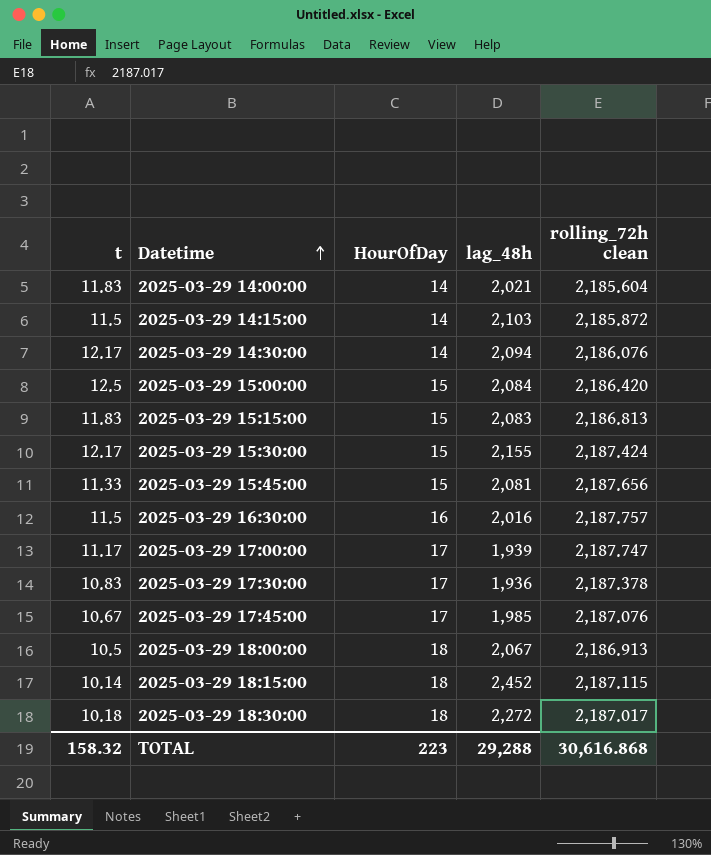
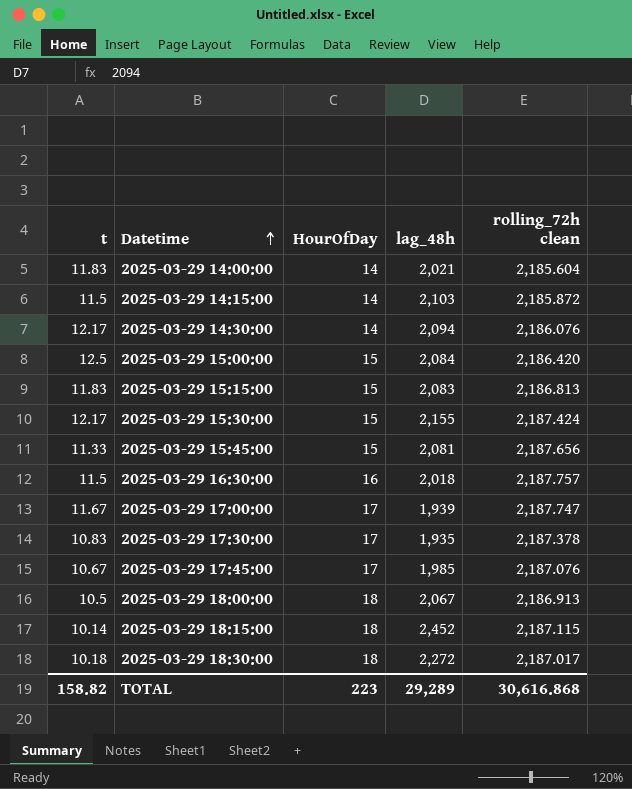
2025-03-29 16:30:00 | lag_48h: 2,016 -> 2,018
2025-03-29 17:00:00 | t: 11.17 -> 11.67
2025-03-29 17:30:00 | lag_48h: 1,936 -> 1,935
TOTAL | t: 158.32 -> 158.82
TOTAL | lag_48h: 29,288 -> 29,289

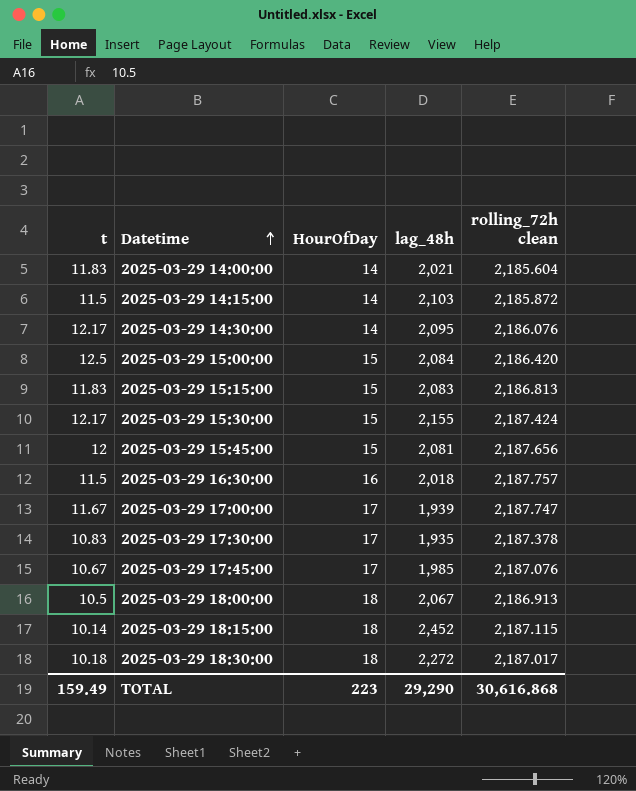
2025-03-29 14:30:00 | lag_48h: 2,094 -> 2,095
2025-03-29 15:45:00 | t: 11.33 -> 12
TOTAL | t: 158.82 -> 159.49
TOTAL | lag_48h: 29,289 -> 29,290

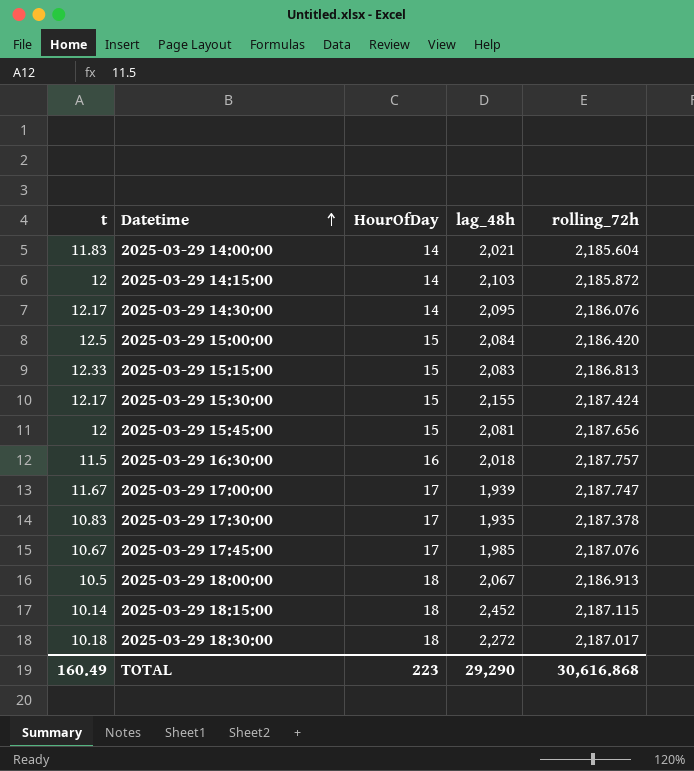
column name: rolling_72h clean -> rolling_72h
2025-03-29 14:15:00 | t: 11.5 -> 12
2025-03-29 15:15:00 | t: 11.83 -> 12.33
TOTAL | t: 159.49 -> 160.49

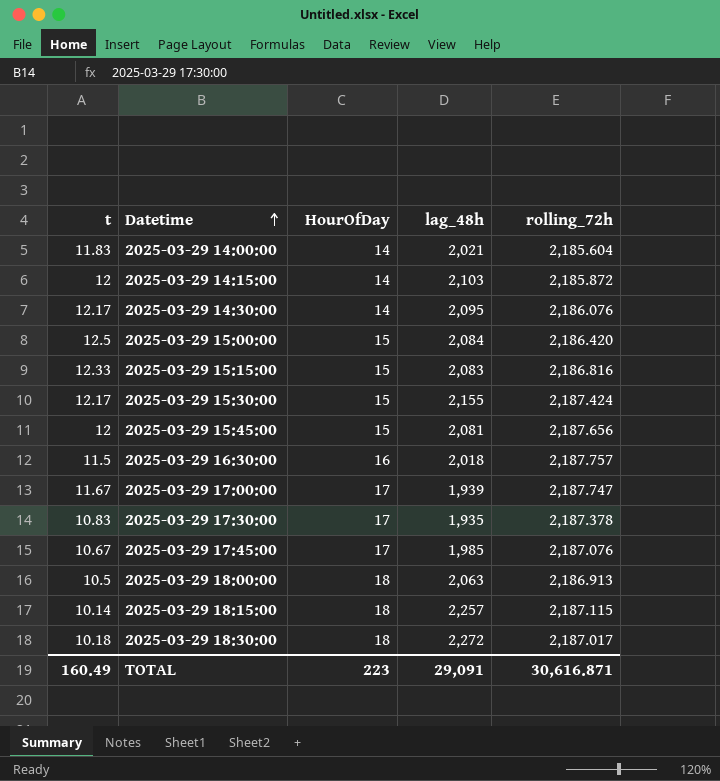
2025-03-29 15:15:00 | rolling_72h: 2,186.813 -> 2,186.816
2025-03-29 18:00:00 | lag_48h: 2,067 -> 2,063
2025-03-29 18:15:00 | lag_48h: 2,452 -> 2,257
TOTAL | lag_48h: 29,290 -> 29,091
TOTAL | rolling_72h: 30,616.868 -> 30,616.871

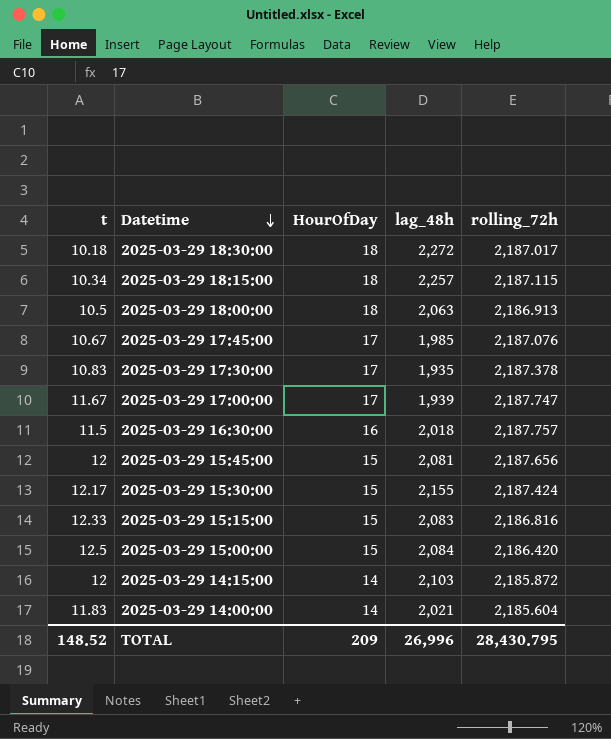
row order: Datetime ascending -> Datetime descending
row 2025-03-29 14:30:00: 12.17 | 14 | 2,095 | 2,186.076 -> none
2025-03-29 18:15:00 | t: 10.14 -> 10.34
TOTAL | t: 160.49 -> 148.52
TOTAL | HourOfDay: 223 -> 209
TOTAL | lag_48h: 29,091 -> 26,996
TOTAL | rolling_72h: 30,616.871 -> 28,430.795

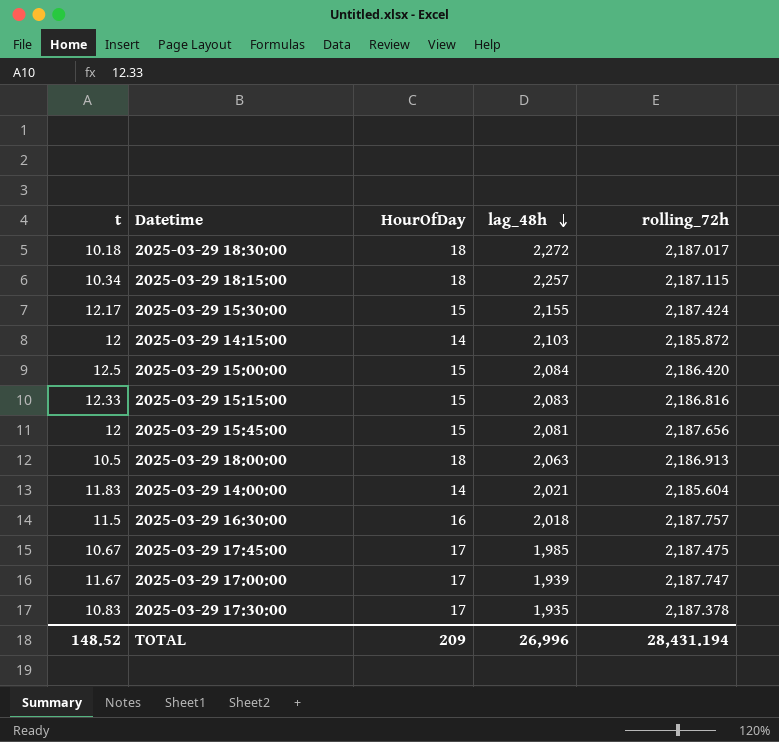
row order: Datetime descending -> lag_48h descending
2025-03-29 17:45:00 | rolling_72h: 2,187.076 -> 2,187.475
TOTAL | rolling_72h: 28,430.795 -> 28,431.194

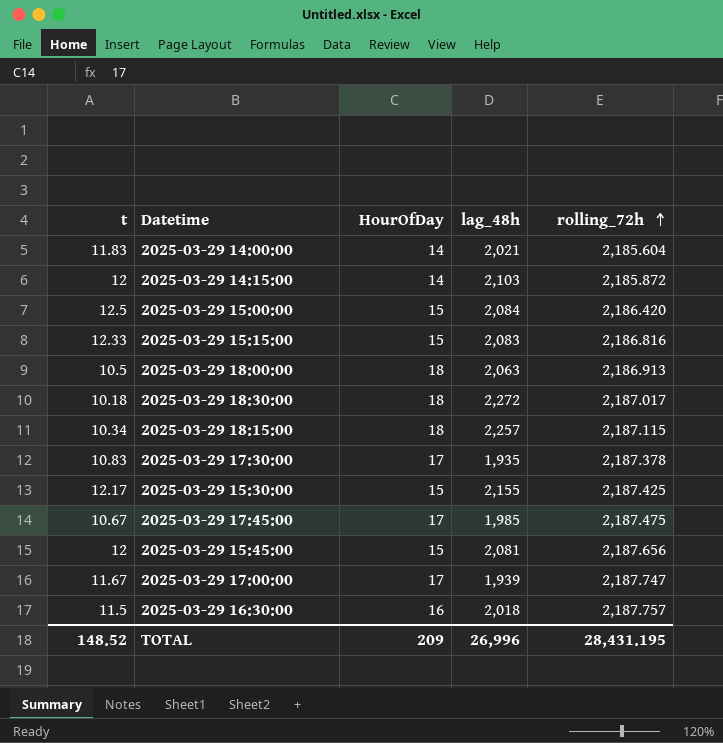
row order: lag_48h descending -> rolling_72h ascending
2025-03-29 15:30:00 | rolling_72h: 2,187.424 -> 2,187.425
TOTAL | rolling_72h: 28,431.194 -> 28,431.195

